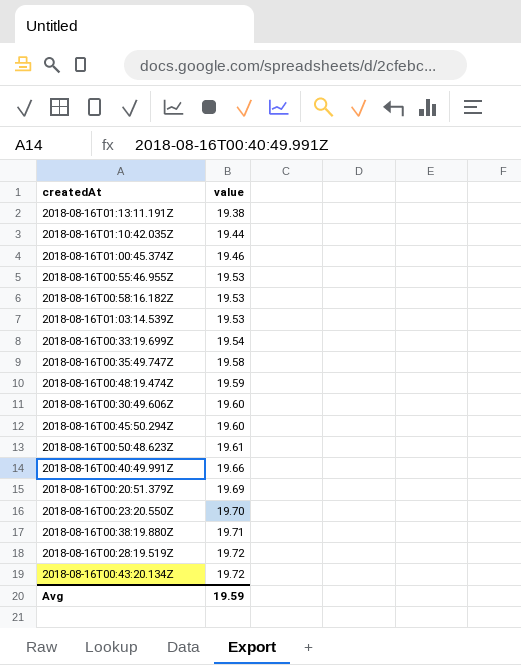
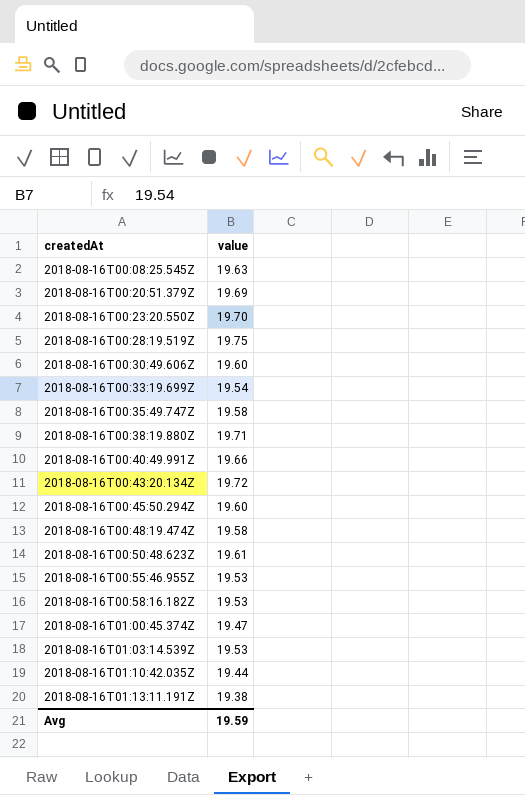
row order: value ascending -> createdAt ascending
row 2018-08-16T00:08:25.545Z: none -> 19.63
2018-08-16T00:28:19.519Z | value: 19.72 -> 19.75
2018-08-16T00:48:19.474Z | value: 19.59 -> 19.58
2018-08-16T01:00:45.374Z | value: 19.46 -> 19.47

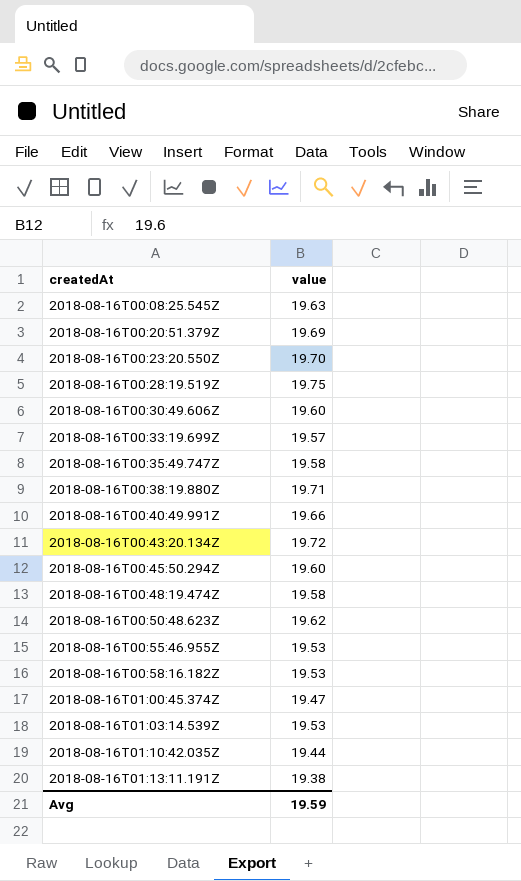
2018-08-16T00:33:19.699Z | value: 19.54 -> 19.57
2018-08-16T00:50:48.623Z | value: 19.61 -> 19.62

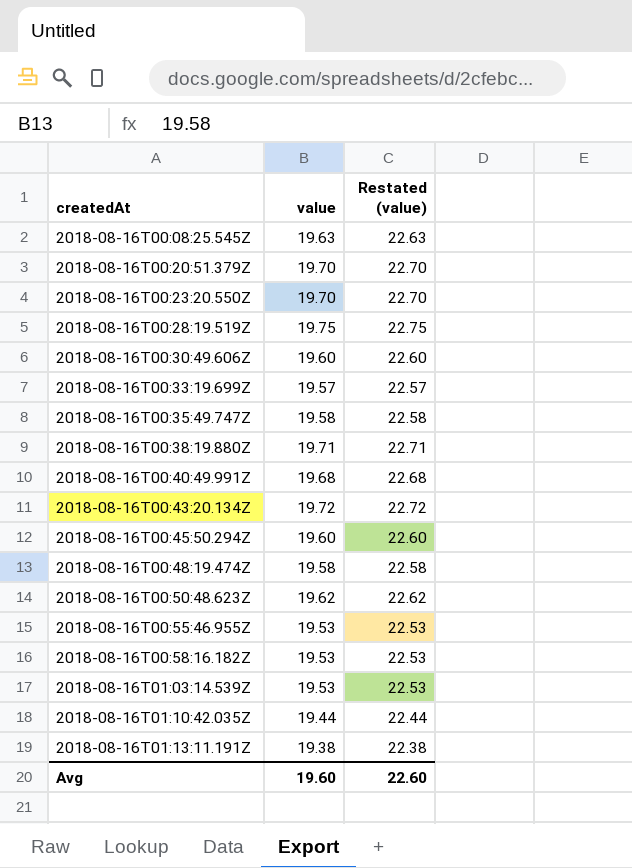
column Restated (value) | formula: none -> [value] + 3
row 2018-08-16T01:00:45.374Z: 19.47 -> none
2018-08-16T00:20:51.379Z | value: 19.69 -> 19.70
2018-08-16T00:40:49.991Z | value: 19.66 -> 19.68
Avg | value: 19.59 -> 19.60

